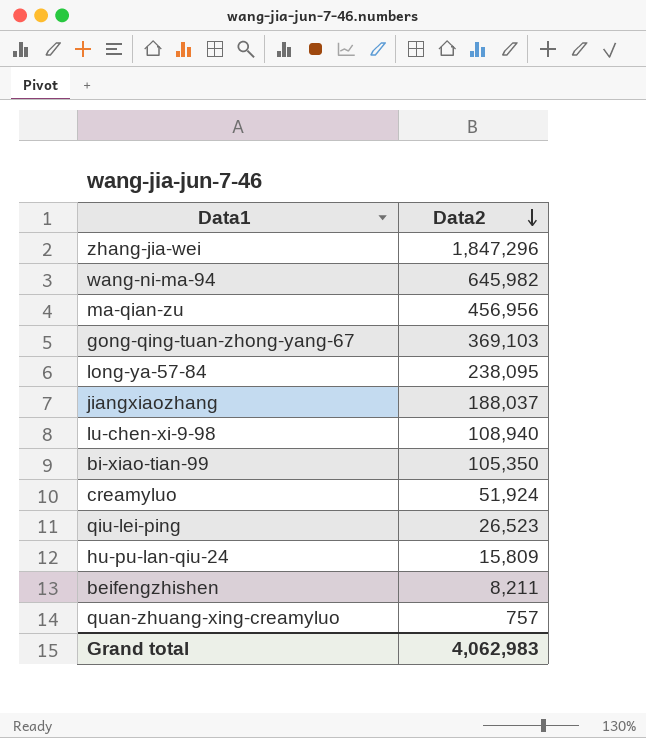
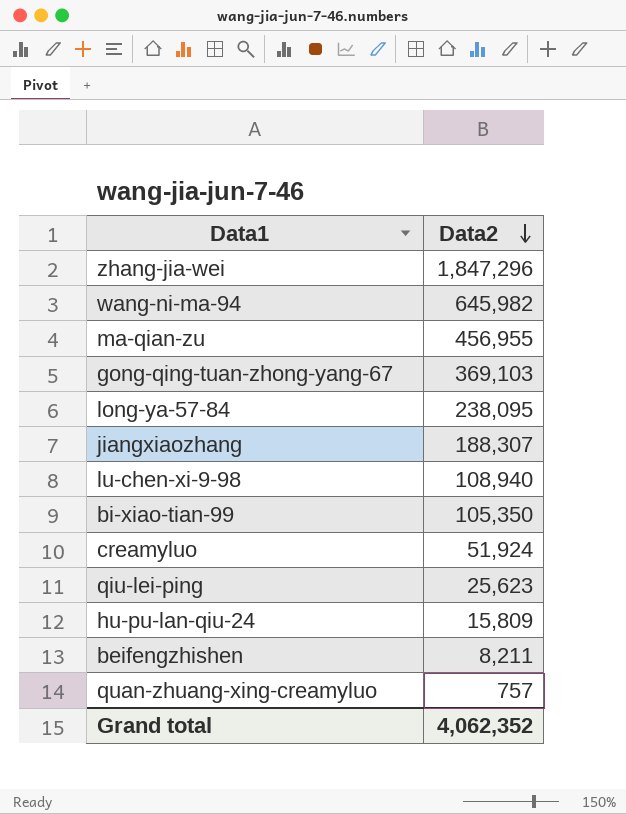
ma-qian-zu | Data2: 456,956 -> 456,955
jiangxiaozhang | Data2: 188,037 -> 188,307
qiu-lei-ping | Data2: 26,523 -> 25,623
Grand total | Data2: 4,062,983 -> 4,062,352

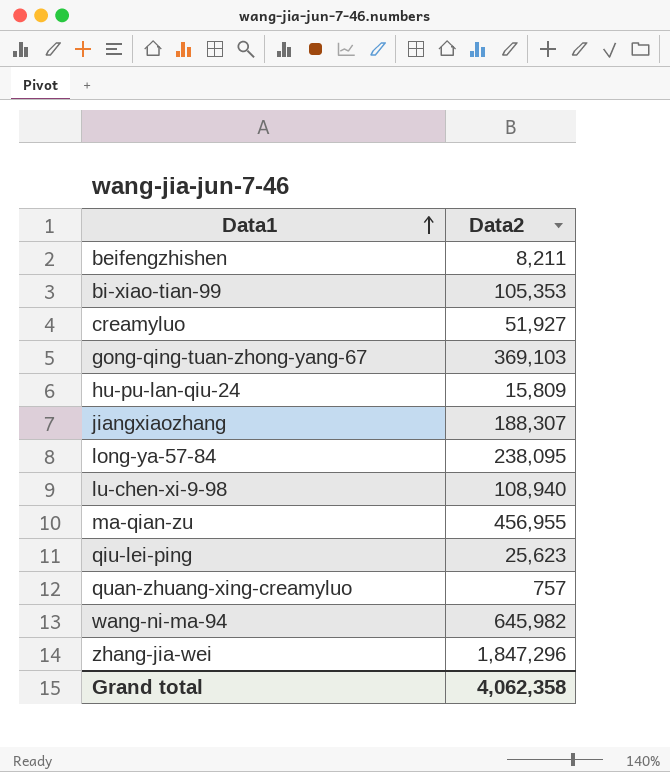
row order: Data2 descending -> Data1 ascending
bi-xiao-tian-99 | Data2: 105,350 -> 105,353
creamyluo | Data2: 51,924 -> 51,927
Grand total | Data2: 4,062,352 -> 4,062,358

